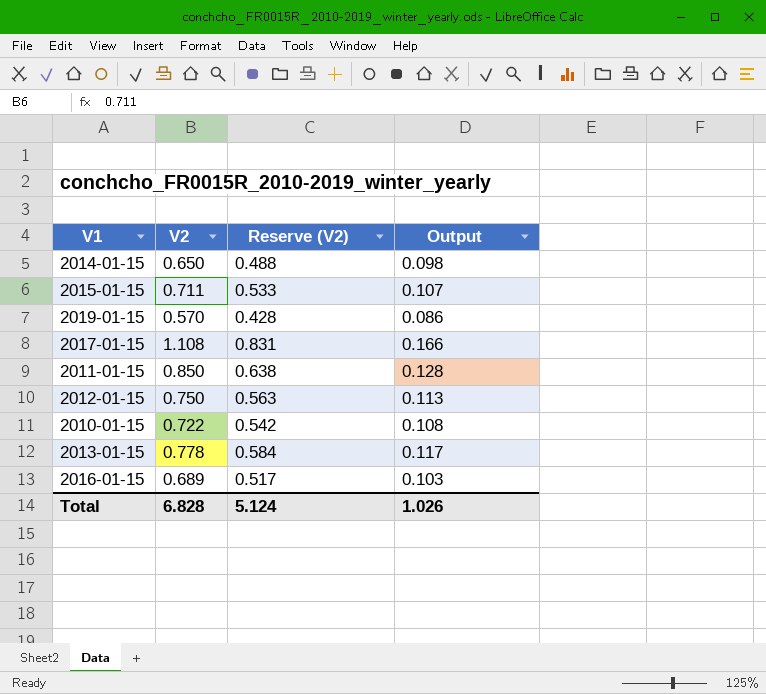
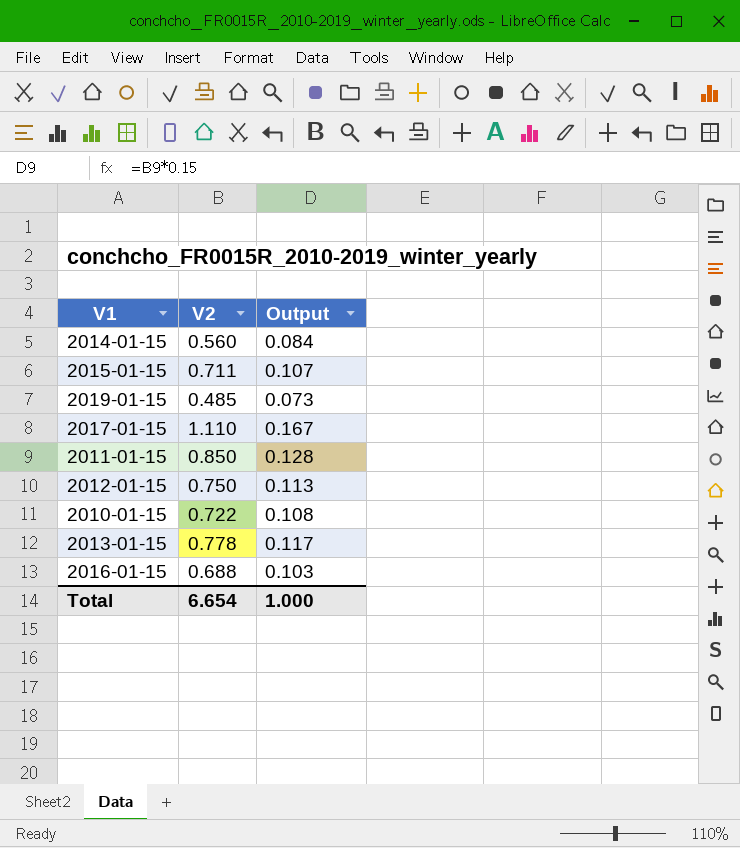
column Reserve (V2) | formula: [V2] * 0.75 -> none
2014-01-15 | V2: 0.650 -> 0.560
2014-01-15 | Output: 0.098 -> 0.084
2019-01-15 | V2: 0.570 -> 0.485
2019-01-15 | Output: 0.086 -> 0.073
2017-01-15 | V2: 1.108 -> 1.110
2017-01-15 | Output: 0.166 -> 0.167
2016-01-15 | V2: 0.689 -> 0.688
Total | V2: 6.828 -> 6.654
Total | Output: 1.026 -> 1.000

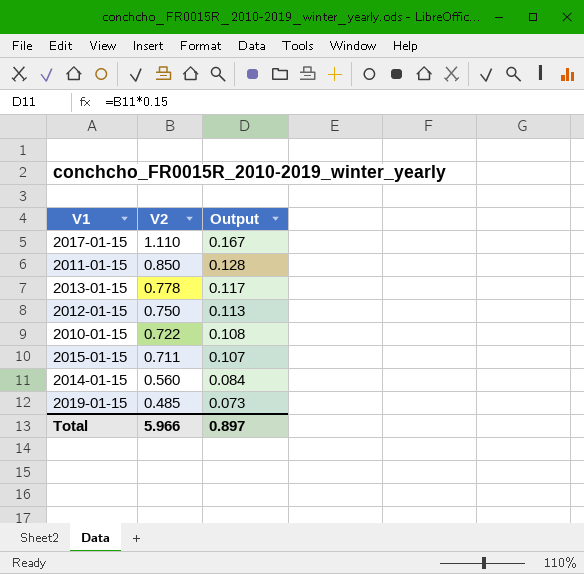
row order: none -> V2 descending
row 2016-01-15: 0.688 | 0.103 -> none
Total | V2: 6.654 -> 5.966
Total | Output: 1.000 -> 0.897

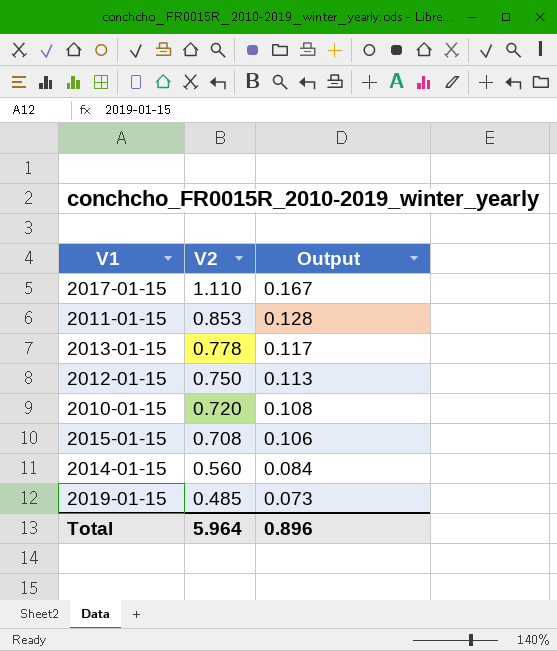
2011-01-15 | V2: 0.850 -> 0.853
2010-01-15 | V2: 0.722 -> 0.720
2015-01-15 | V2: 0.711 -> 0.708
2015-01-15 | Output: 0.107 -> 0.106
Total | V2: 5.966 -> 5.964
Total | Output: 0.897 -> 0.896

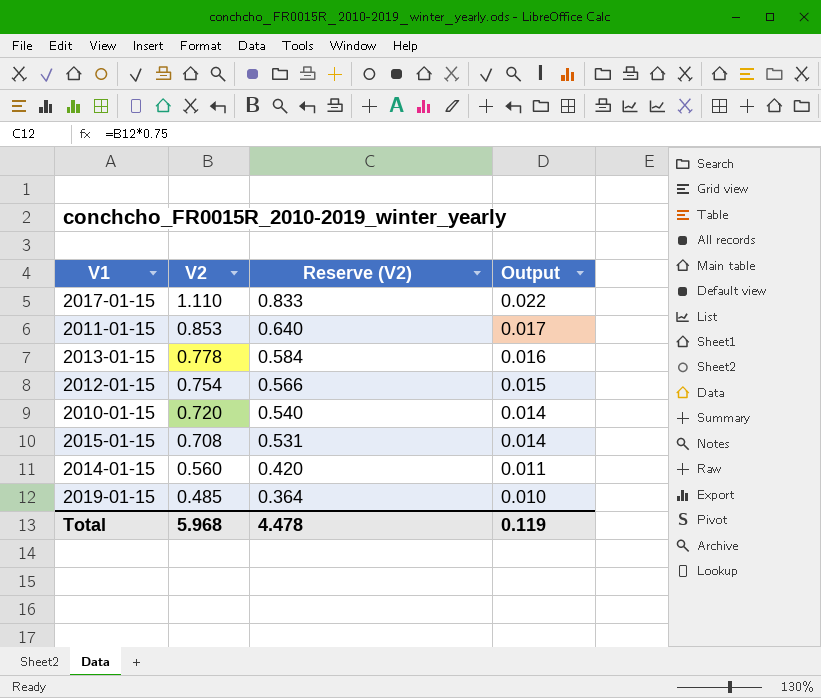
column Reserve (V2) | formula: none -> [V2] * 0.75
column Output | formula: [V2] * 0.15 -> [V2] * 0.02
2012-01-15 | V2: 0.750 -> 0.754
Total | V2: 5.964 -> 5.968
Total | Output: 0.896 -> 0.119

